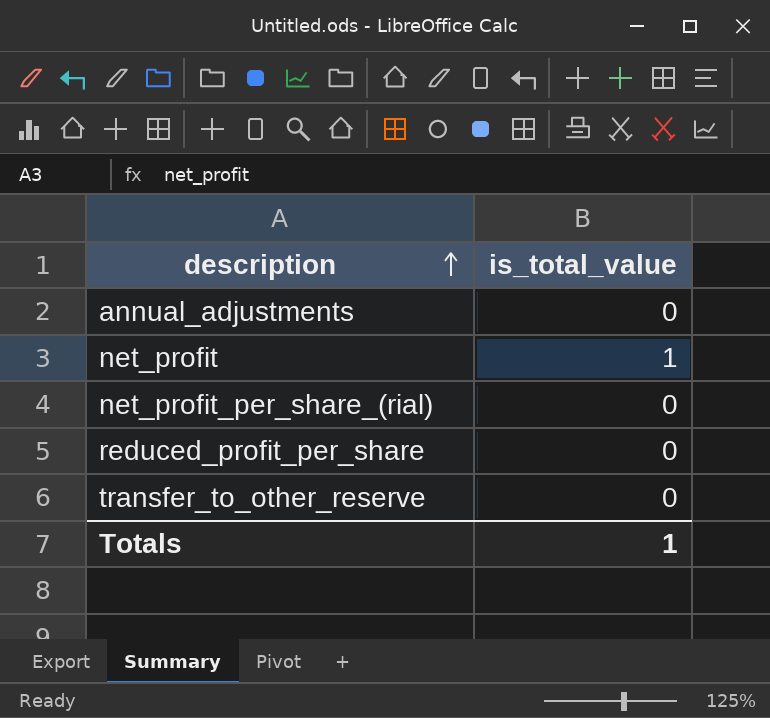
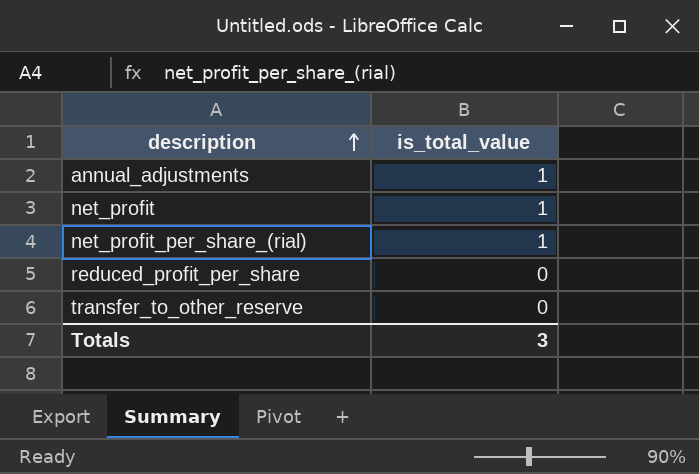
annual_adjustments | is_total_value: 0 -> 1
net_profit_per_share_(rial) | is_total_value: 0 -> 1
Totals | is_total_value: 1 -> 3

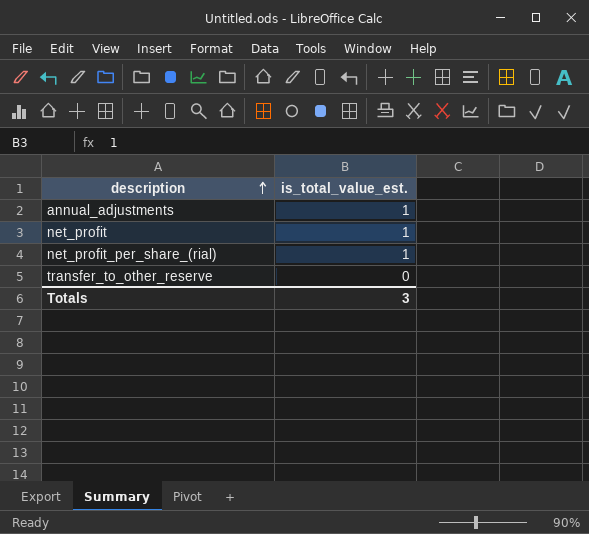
column name: is_total_value -> is_total_value_est.
row reduced_profit_per_share: 0 -> none

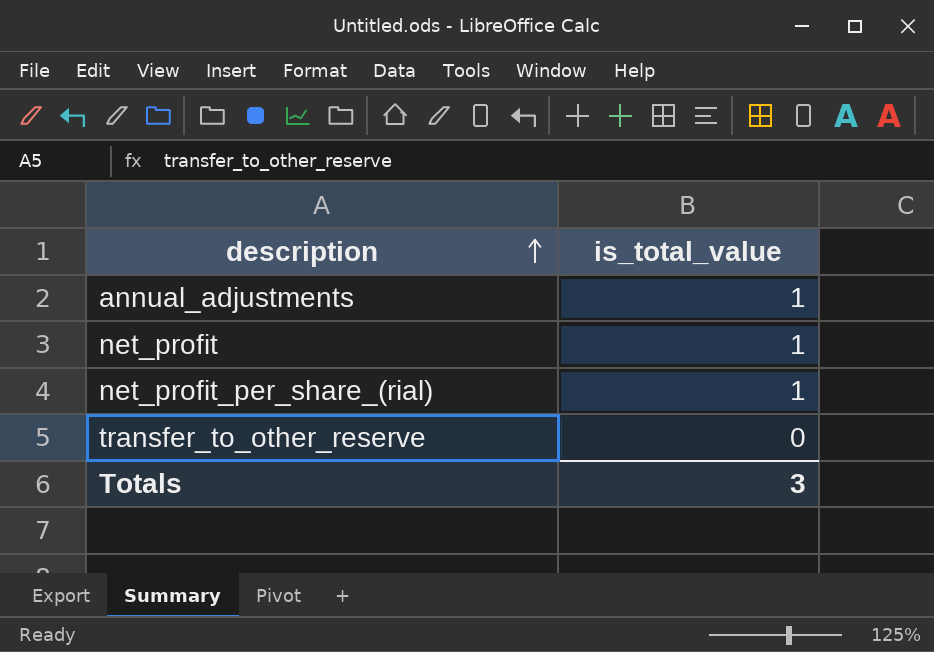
column name: is_total_value_est. -> is_total_value

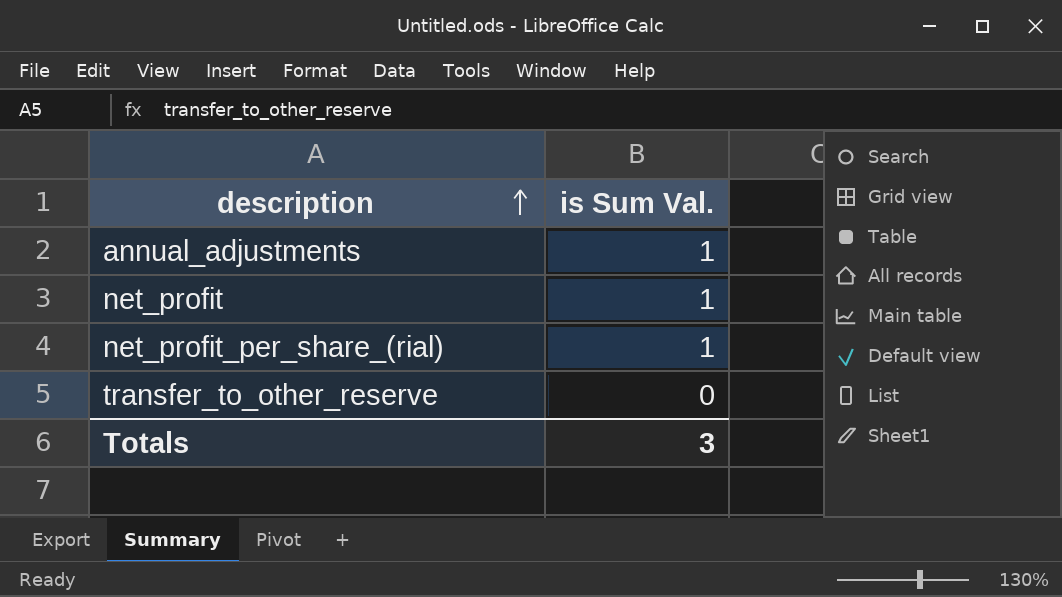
column name: is_total_value -> is Sum Val.

